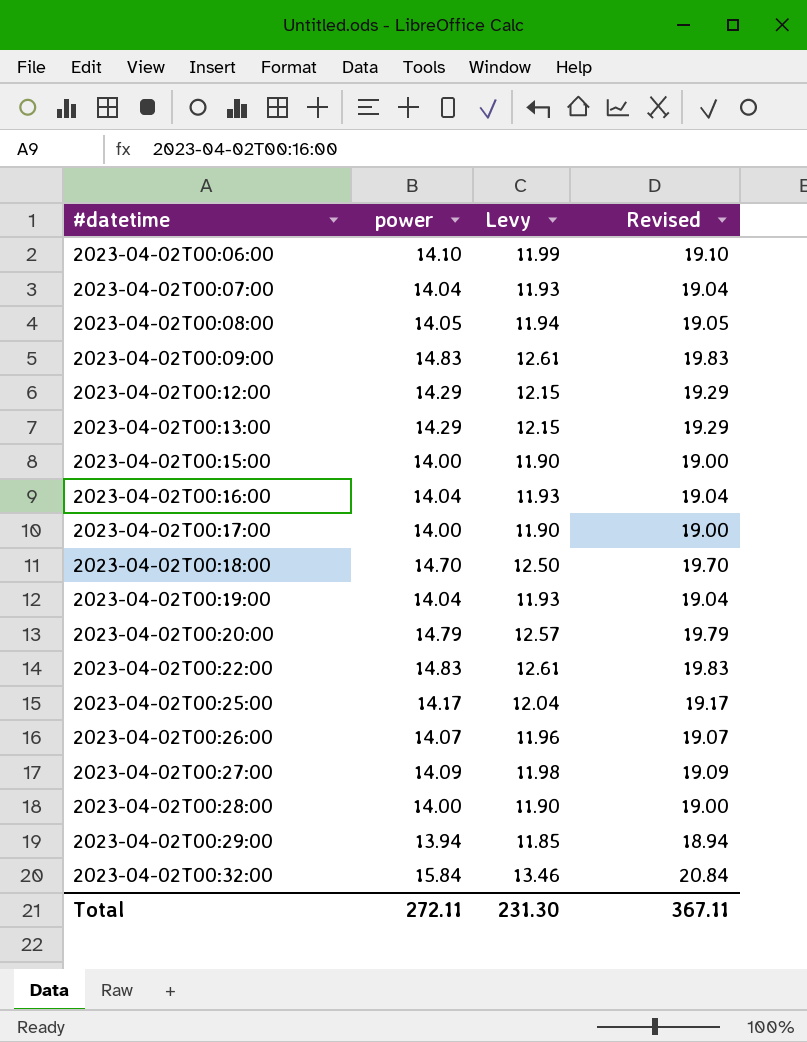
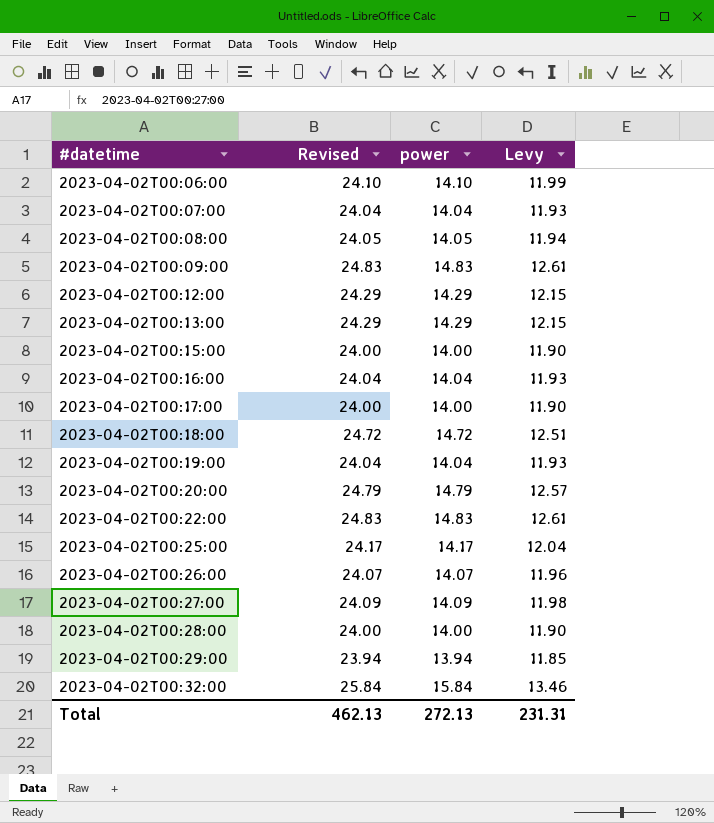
column Revised | formula: [power] + 5 -> [power] + 10
column Revised | position: 4 -> 2
2023-04-02T00:18:00 | power: 14.70 -> 14.72
2023-04-02T00:18:00 | Levy: 12.50 -> 12.51
Total | Revised: 367.11 -> 462.13
Total | power: 272.11 -> 272.13
Total | Levy: 231.30 -> 231.31

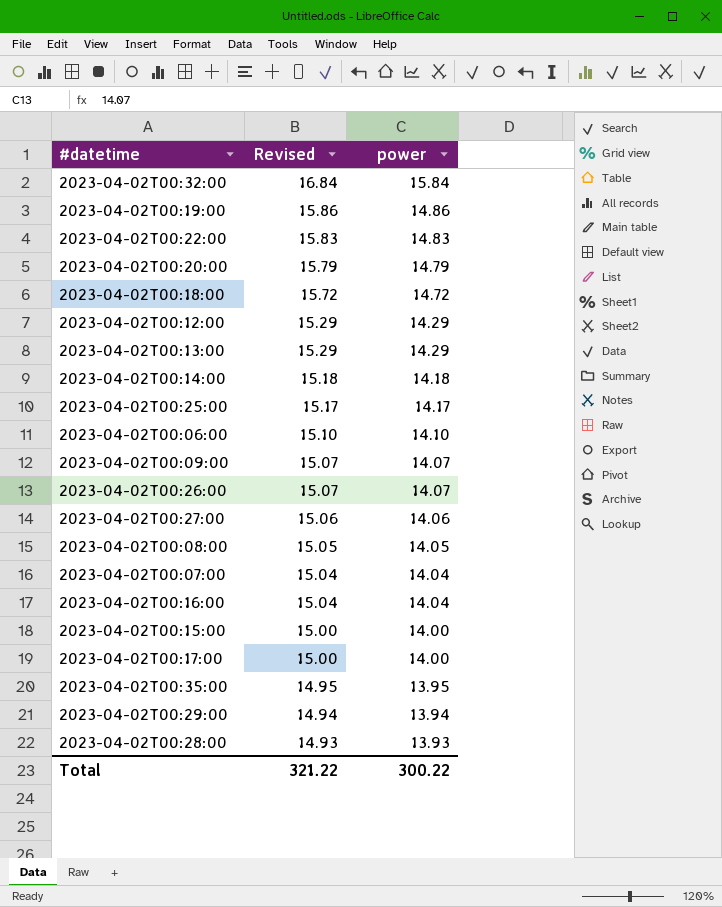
row order: #datetime ascending -> Revised descending
column Levy | formula: [power] * 0.85 -> none
column Revised | formula: [power] + 10 -> [power] + 1
2023-04-02T00:19:00 | power: 14.04 -> 14.86
row 2023-04-02T00:14:00: none -> 15.18 | 14.18
2023-04-02T00:09:00 | power: 14.83 -> 14.07
2023-04-02T00:27:00 | power: 14.09 -> 14.06
row 2023-04-02T00:35:00: none -> 14.95 | 13.95
2023-04-02T00:28:00 | power: 14.00 -> 13.93
Total | Revised: 462.13 -> 321.22
Total | power: 272.13 -> 300.22

